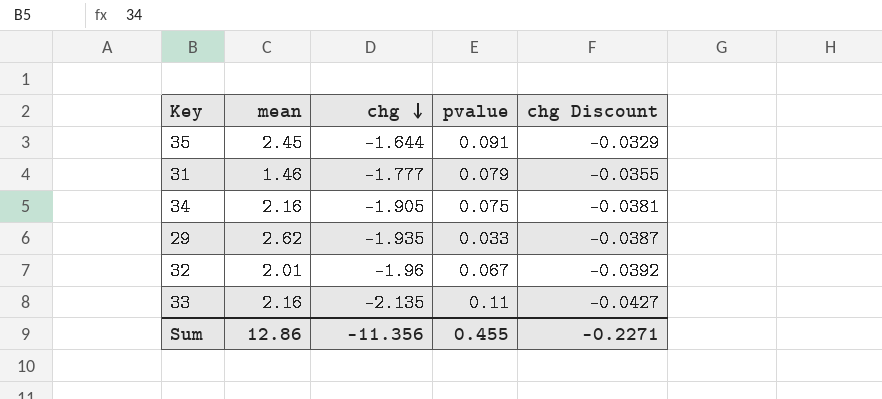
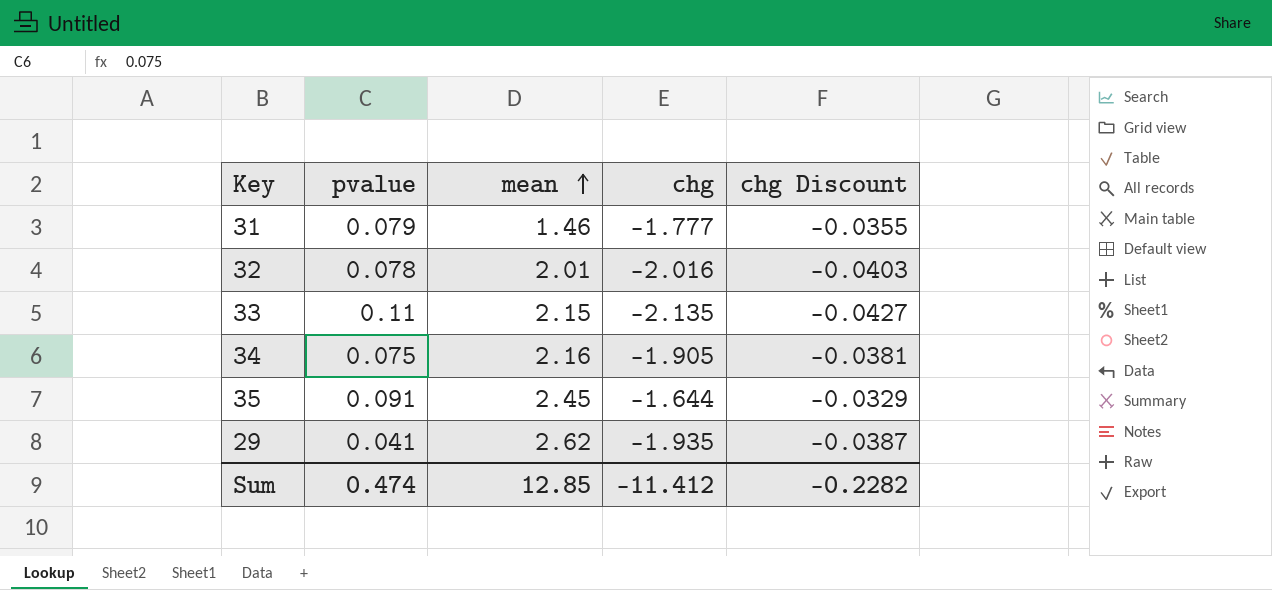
row order: chg descending -> mean ascending
column pvalue | position: 4 -> 2
32 | pvalue: 0.067 -> 0.078
32 | chg: -1.96 -> -2.016
32 | chg Discount: -0.0392 -> -0.0403
33 | mean: 2.16 -> 2.15
29 | pvalue: 0.033 -> 0.041
Sum | pvalue: 0.455 -> 0.474
Sum | mean: 12.86 -> 12.85
Sum | chg: -11.356 -> -11.412
Sum | chg Discount: -0.2271 -> -0.2282

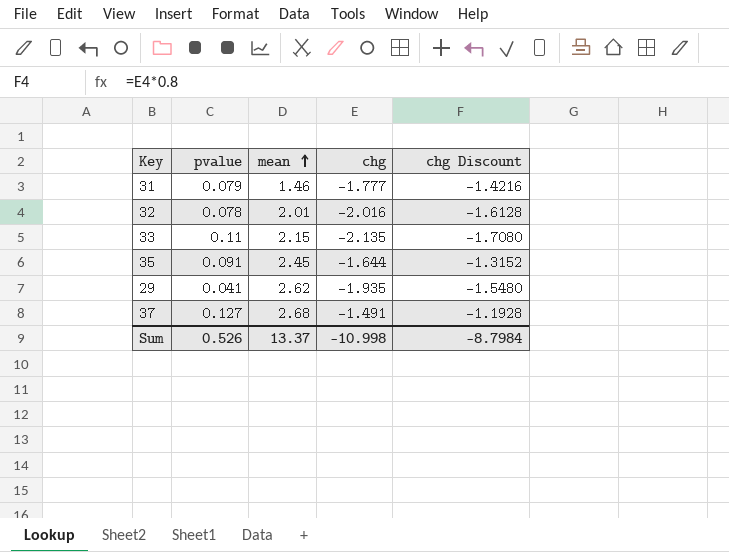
column chg Discount | formula: [chg] * 0.02 -> [chg] * 0.8
row 34: 0.075 | 2.16 | -1.905 | -0.0381 -> none
row 37: none -> 0.127 | 2.68 | -1.491 | -1.1928
Sum | pvalue: 0.474 -> 0.526
Sum | mean: 12.85 -> 13.37
Sum | chg: -11.412 -> -10.998
Sum | chg Discount: -0.2282 -> -8.7984

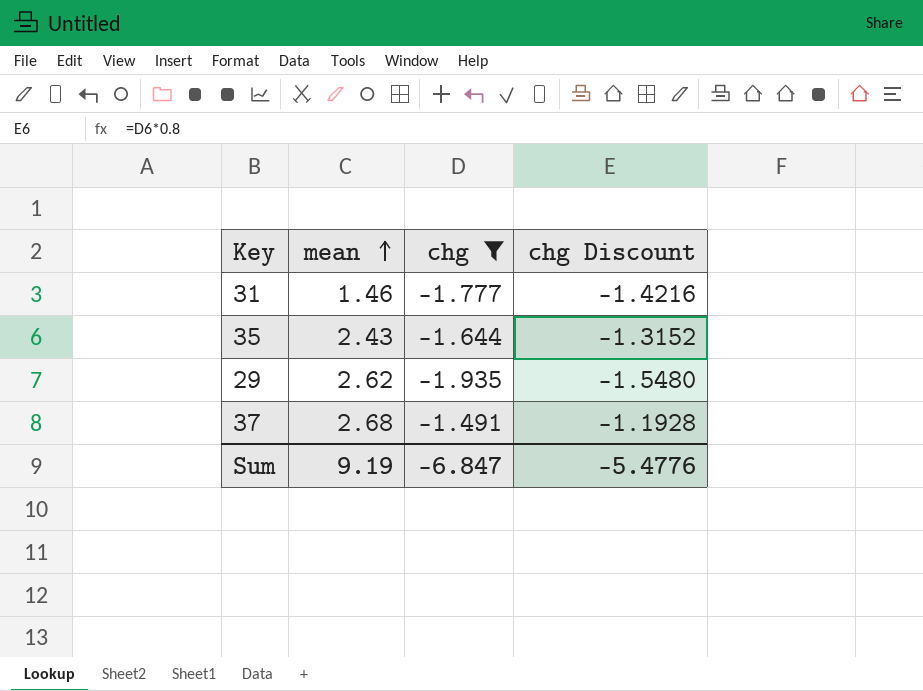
filter: none -> chg >= -1.935
column pvalue | position: 2 -> none
35 | mean: 2.45 -> 2.43
Sum | mean: 13.37 -> 9.19
Sum | chg: -10.998 -> -6.847
Sum | chg Discount: -8.7984 -> -5.4776

